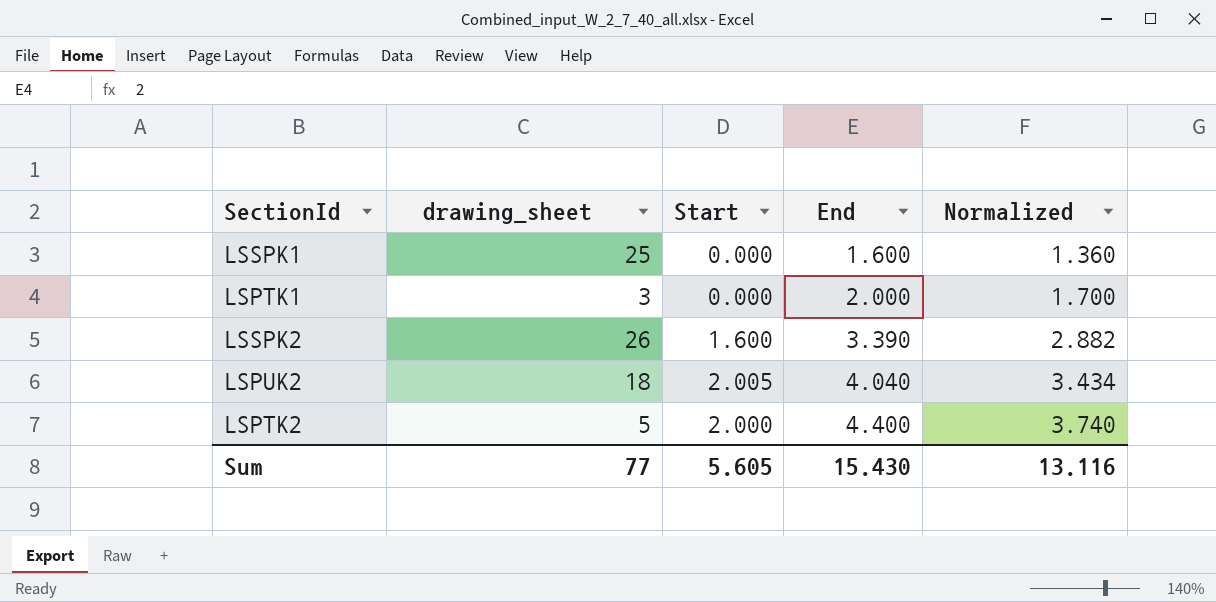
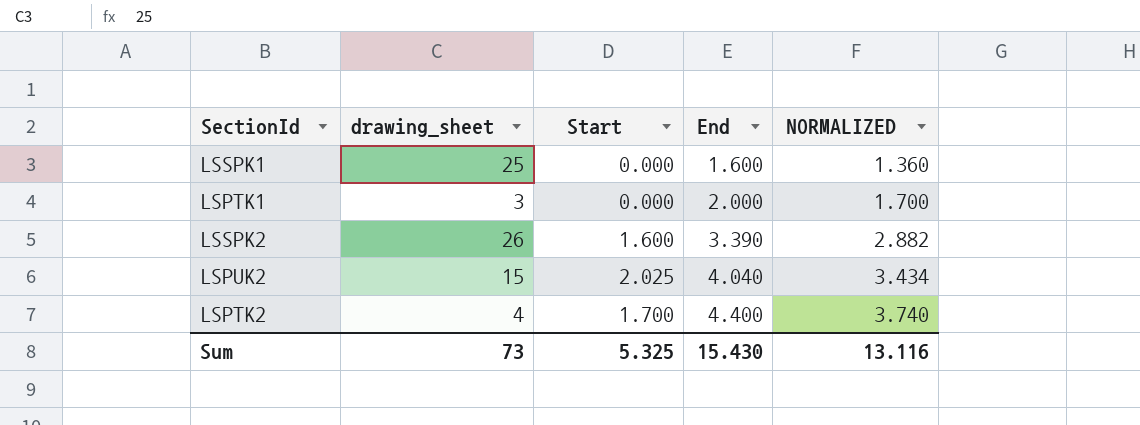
column name: Normalized -> NORMALIZED
LSPUK2 | drawing_sheet: 18 -> 15
LSPUK2 | Start: 2.005 -> 2.025
LSPTK2 | drawing_sheet: 5 -> 4
LSPTK2 | Start: 2.000 -> 1.700
Sum | drawing_sheet: 77 -> 73
Sum | Start: 5.605 -> 5.325

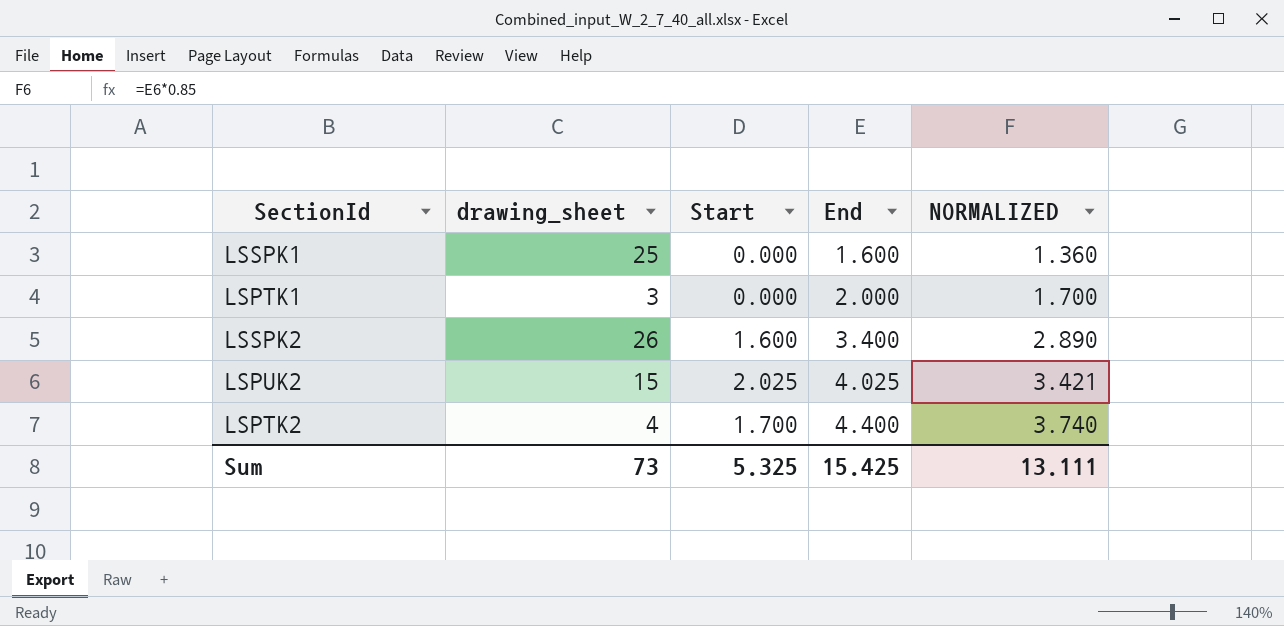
LSSPK2 | End: 3.390 -> 3.400
LSSPK2 | NORMALIZED: 2.882 -> 2.890
LSPUK2 | End: 4.040 -> 4.025
LSPUK2 | NORMALIZED: 3.434 -> 3.421
Sum | End: 15.430 -> 15.425
Sum | NORMALIZED: 13.116 -> 13.111

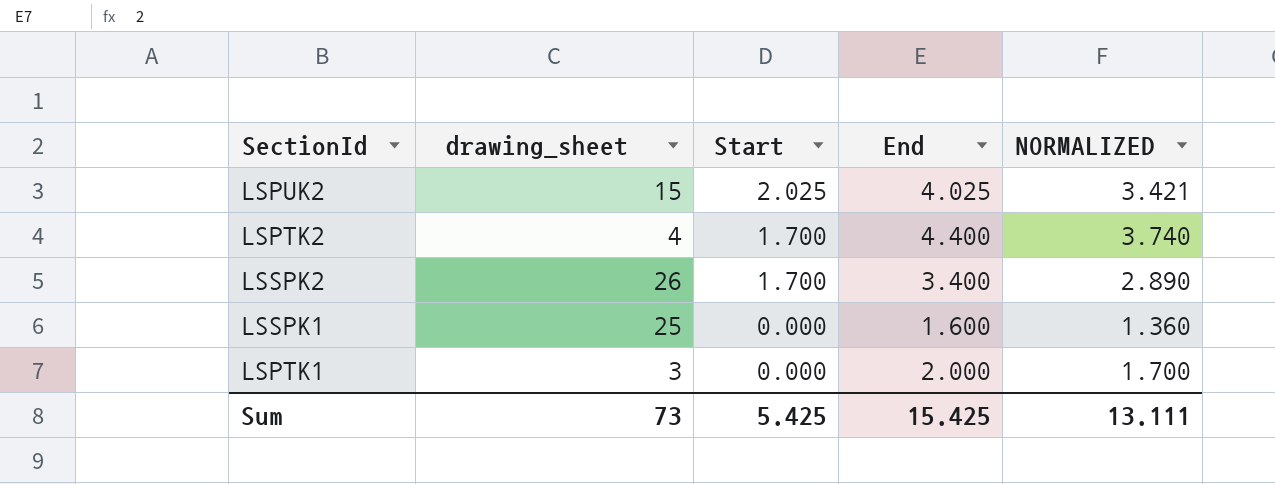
row order: End ascending -> Start descending
LSSPK2 | Start: 1.600 -> 1.700
Sum | Start: 5.325 -> 5.425

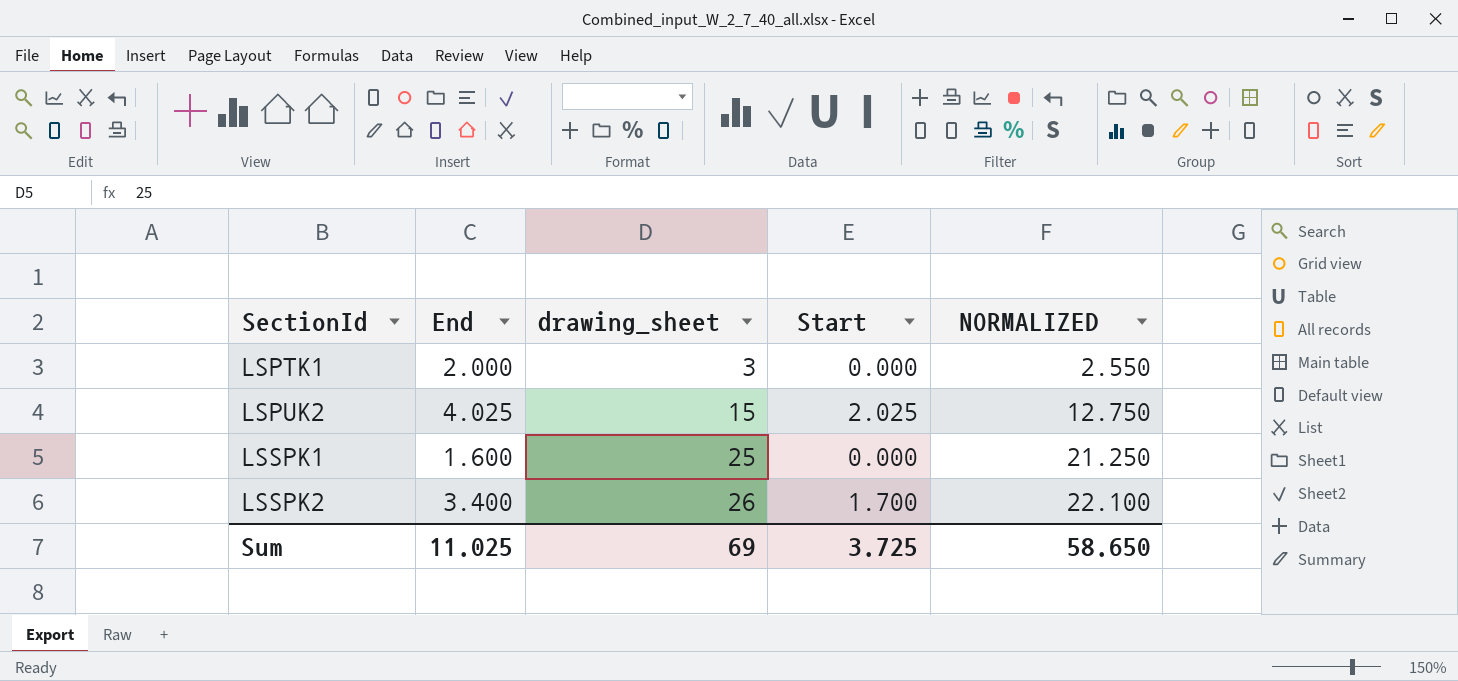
row order: Start descending -> SectionId ascending
column End | position: 4 -> 2
column NORMALIZED | formula: [End] * 0.85 -> [drawing_sheet] * 0.85
row LSPTK2: 4 | 1.700 | 4.400 | 3.740 -> none
Sum | End: 15.425 -> 11.025
Sum | drawing_sheet: 73 -> 69
Sum | Start: 5.425 -> 3.725
Sum | NORMALIZED: 13.111 -> 58.650

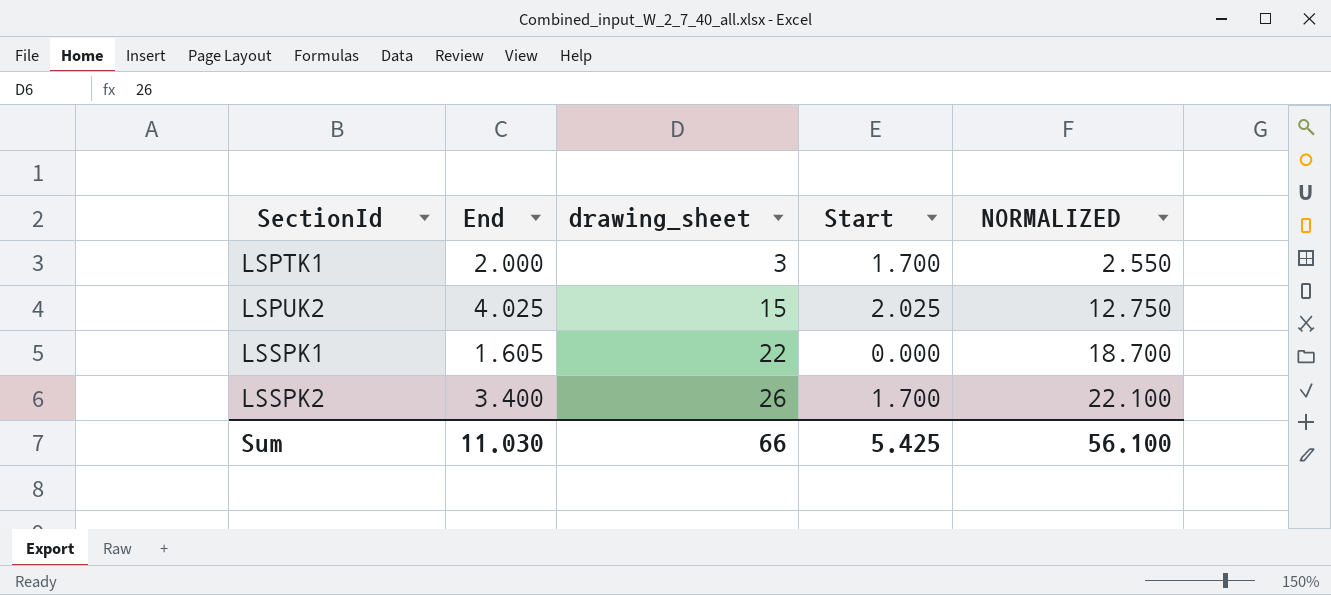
LSPTK1 | Start: 0.000 -> 1.700
LSSPK1 | End: 1.600 -> 1.605
LSSPK1 | drawing_sheet: 25 -> 22
LSSPK1 | NORMALIZED: 21.250 -> 18.700
Sum | End: 11.025 -> 11.030
Sum | drawing_sheet: 69 -> 66
Sum | Start: 3.725 -> 5.425
Sum | NORMALIZED: 58.650 -> 56.100

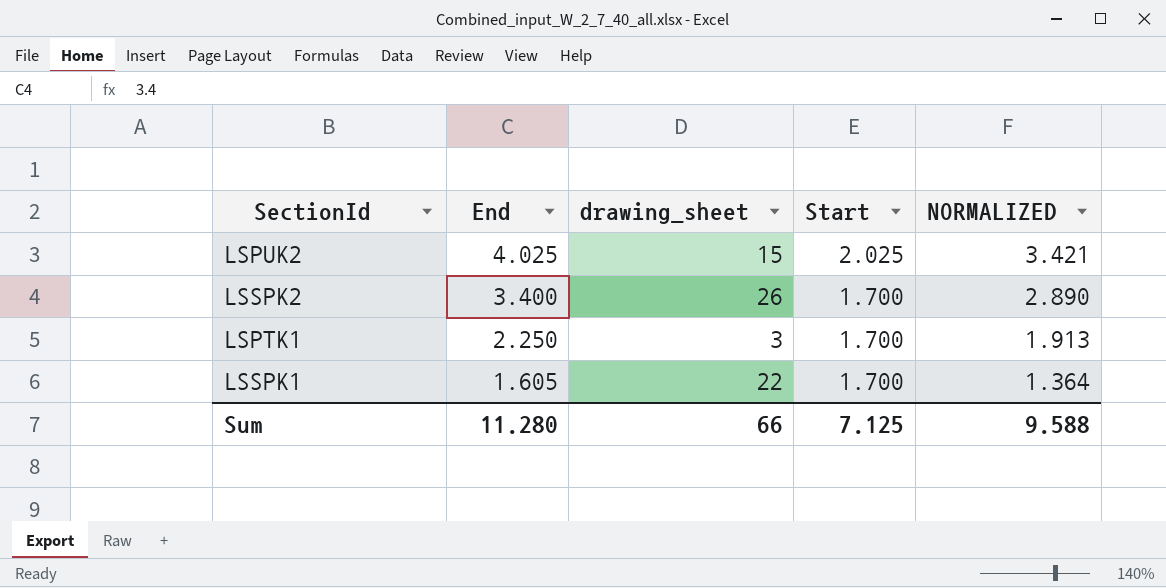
row order: SectionId ascending -> End descending
column NORMALIZED | formula: [drawing_sheet] * 0.85 -> [End] * 0.85
LSPTK1 | End: 2.000 -> 2.250
LSSPK1 | Start: 0.000 -> 1.700
Sum | End: 11.030 -> 11.280
Sum | Start: 5.425 -> 7.125
Sum | NORMALIZED: 56.100 -> 9.588

